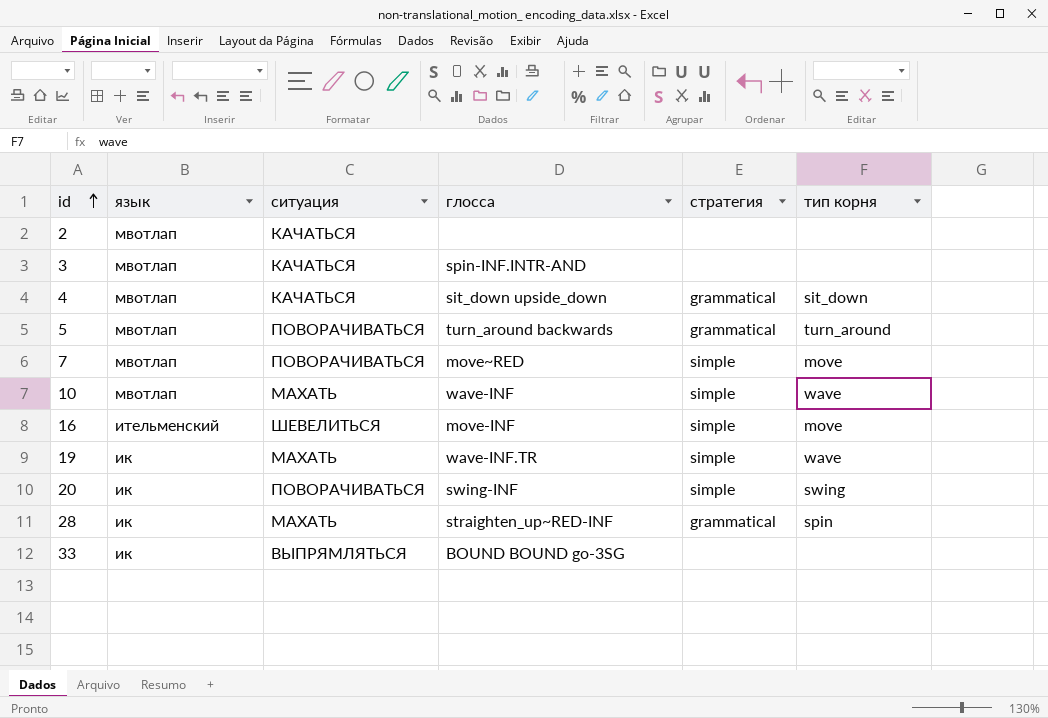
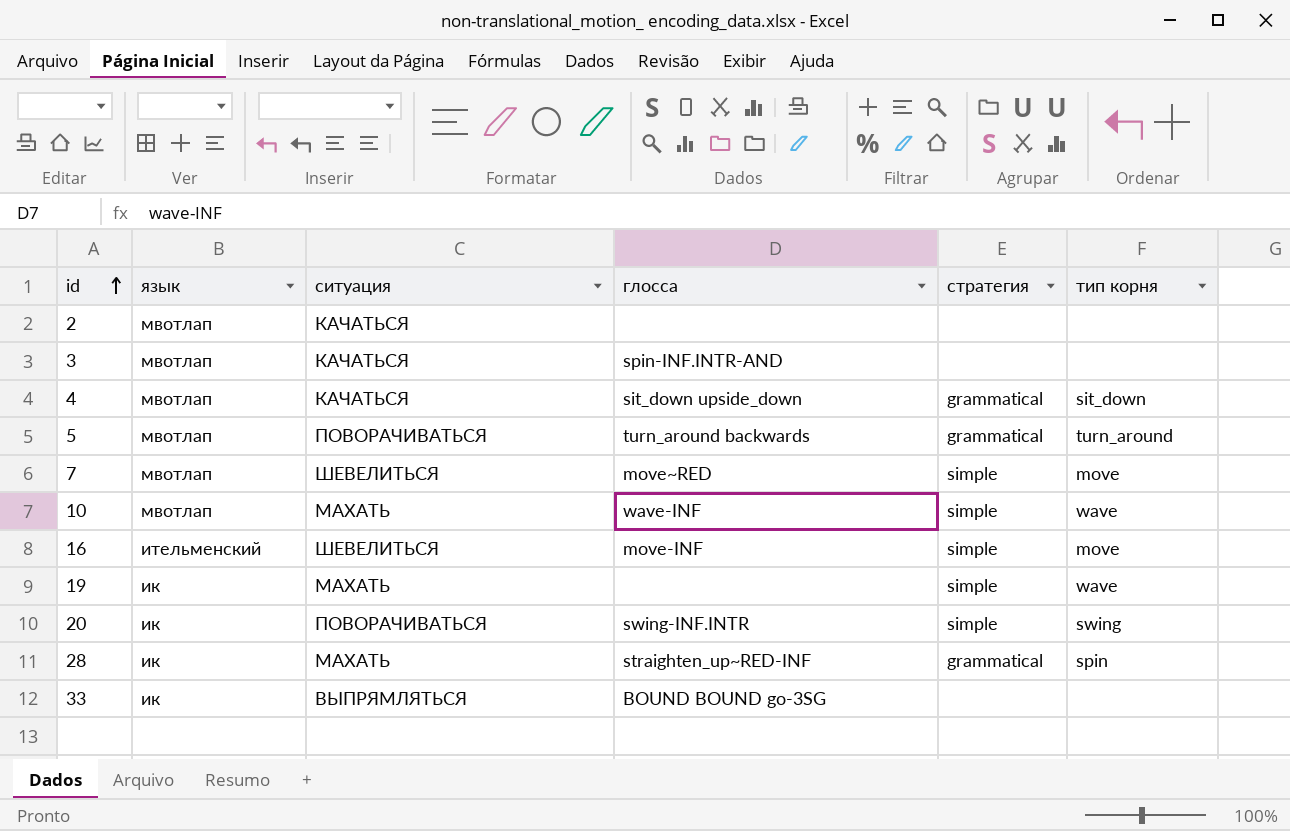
7 | ситуация: ПОВОРАЧИВАТЬСЯ -> ШЕВЕЛИТЬСЯ
19 | глосса: wave-INF.TR -> none
20 | глосса: swing-INF -> swing-INF.INTR

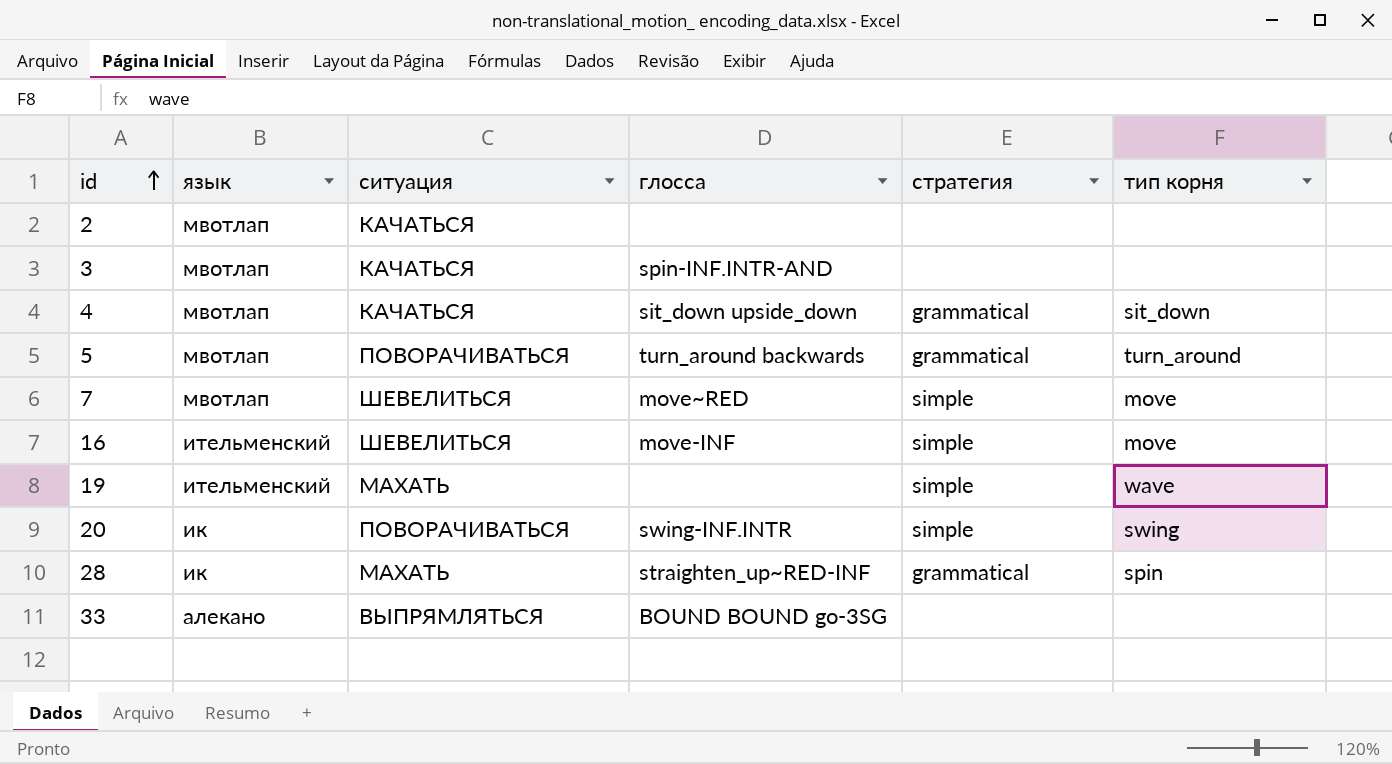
row 10: мвотлап | МАХАТЬ | wave-INF | simple | wave -> none
19 | язык: ик -> ительменский
33 | язык: ик -> алекано

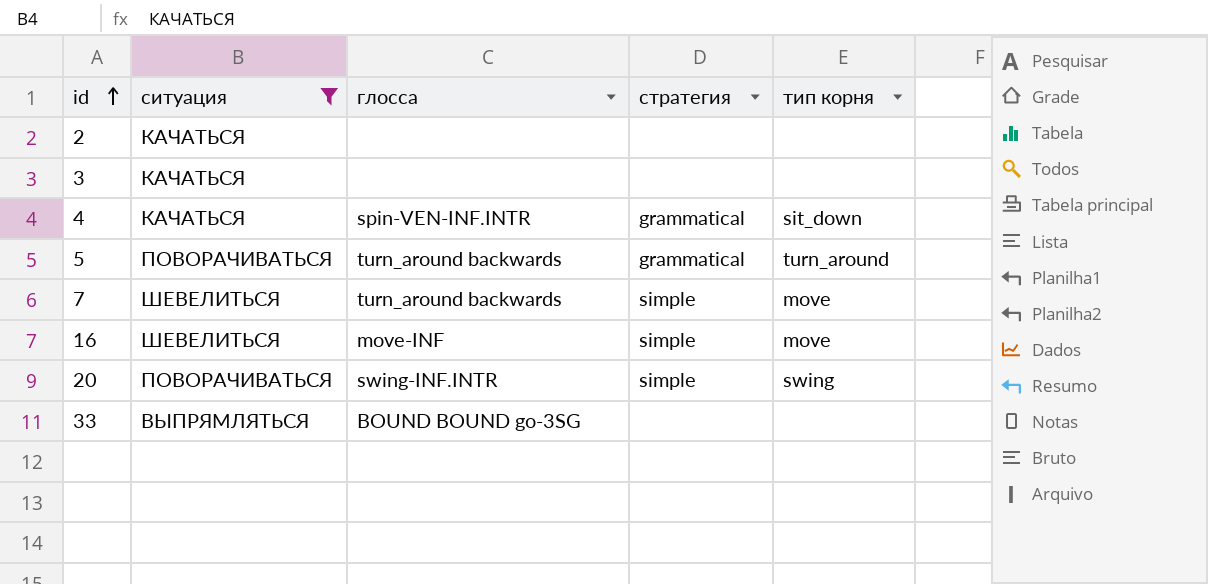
filter: none -> ситуация != МАХАТЬ
column язык | position: 2 -> none
3 | глосса: spin-INF.INTR-AND -> none
4 | глосса: sit_down upside_down -> spin-VEN-INF.INTR
7 | глосса: move~RED -> turn_around backwards

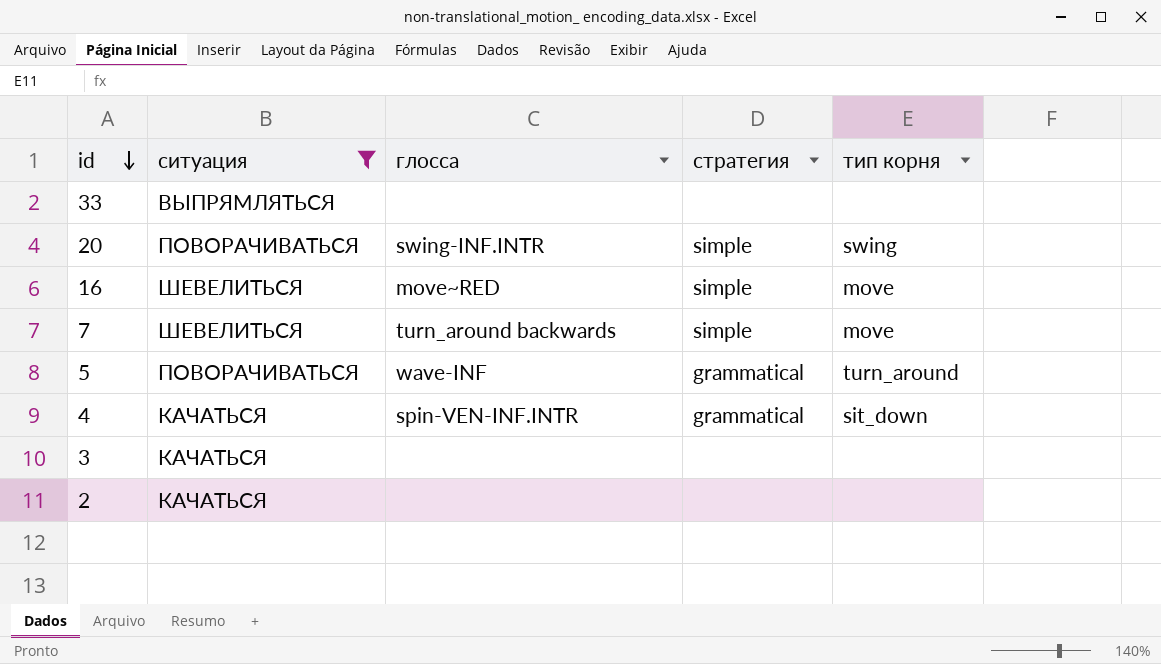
row order: id ascending -> id descending
33 | глосса: BOUND BOUND go-3SG -> none
16 | глосса: move-INF -> move~RED
5 | глосса: turn_around backwards -> wave-INF

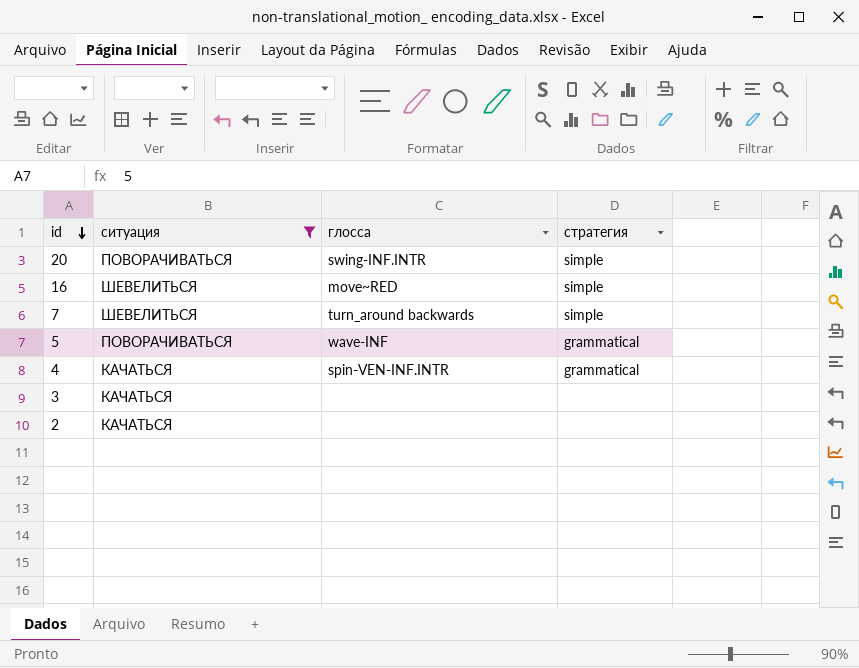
column тип корня | position: 5 -> none
row 33: ВЫПРЯМЛЯТЬСЯ | none | none | none -> none

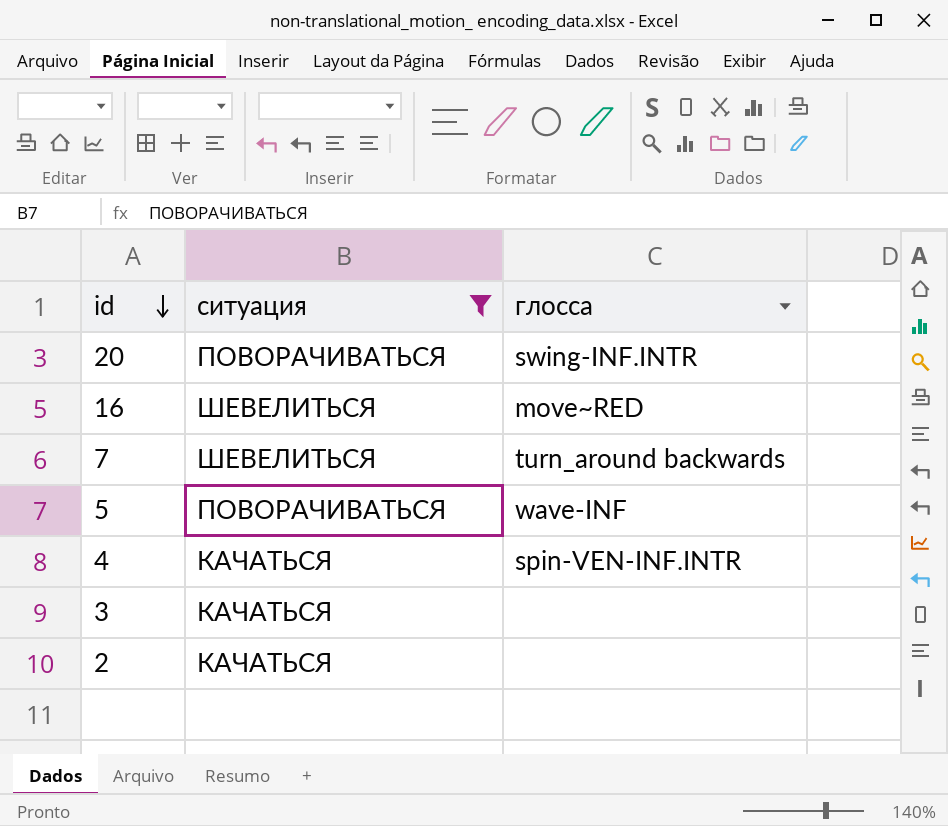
column стратегия | position: 4 -> none

